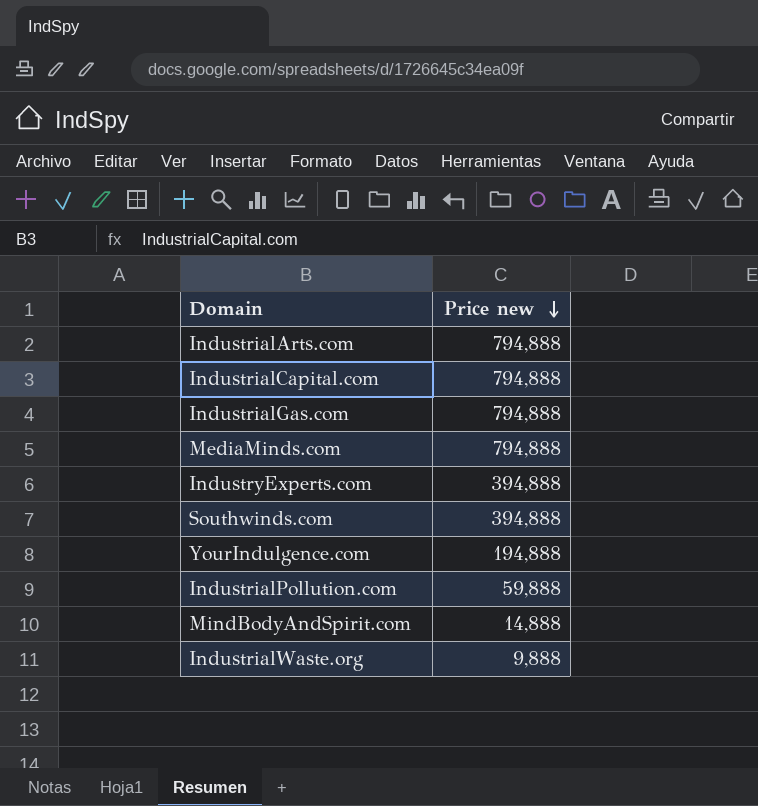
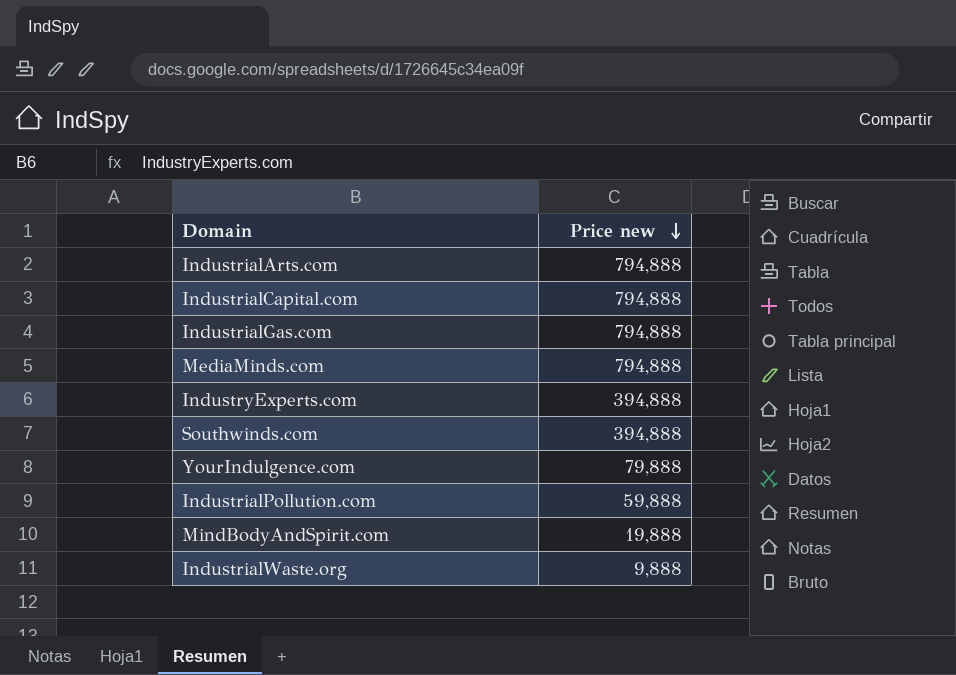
YourIndulgence.com | Price new: 194,888 -> 79,888
MindBodyAndSpirit.com | Price new: 14,888 -> 19,888

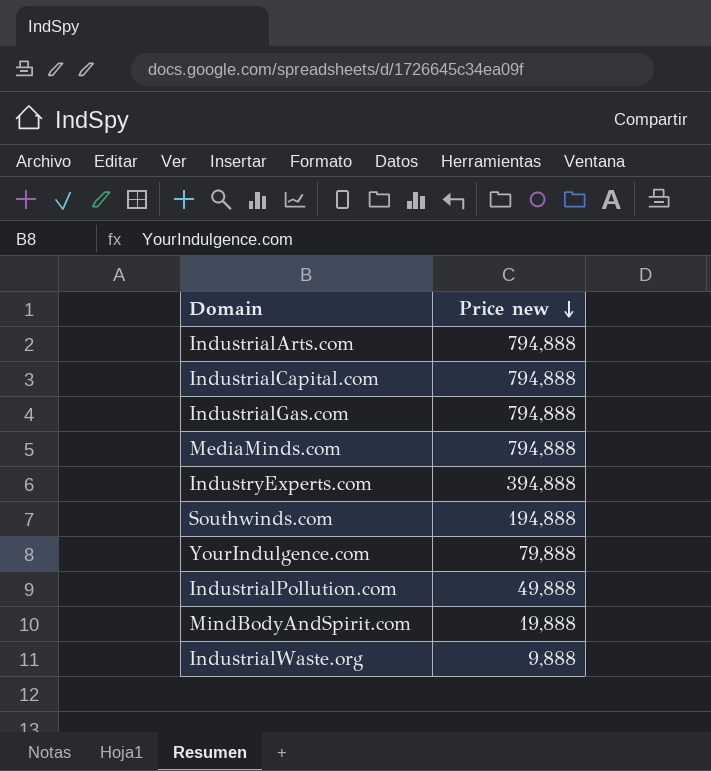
Southwinds.com | Price new: 394,888 -> 194,888
IndustrialPollution.com | Price new: 59,888 -> 49,888

